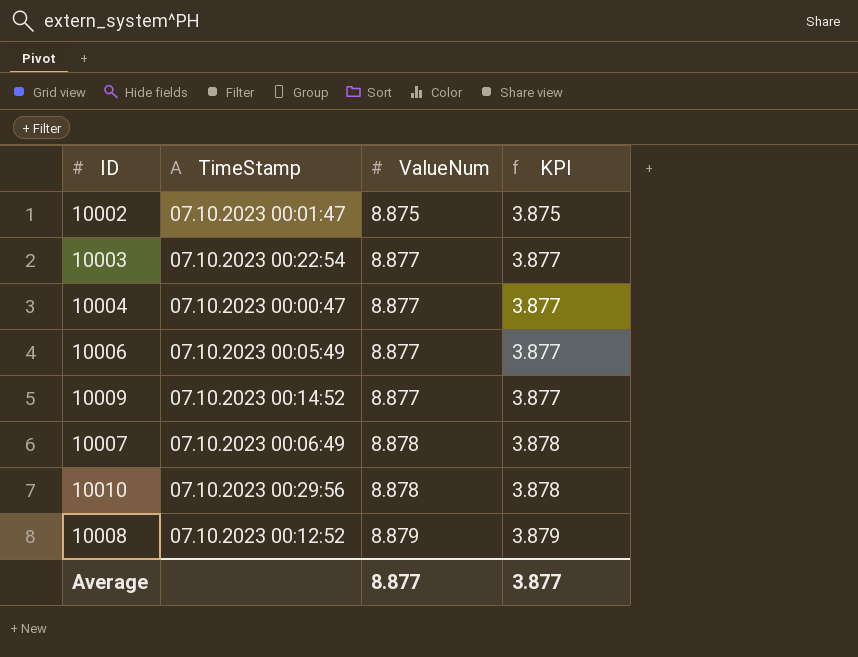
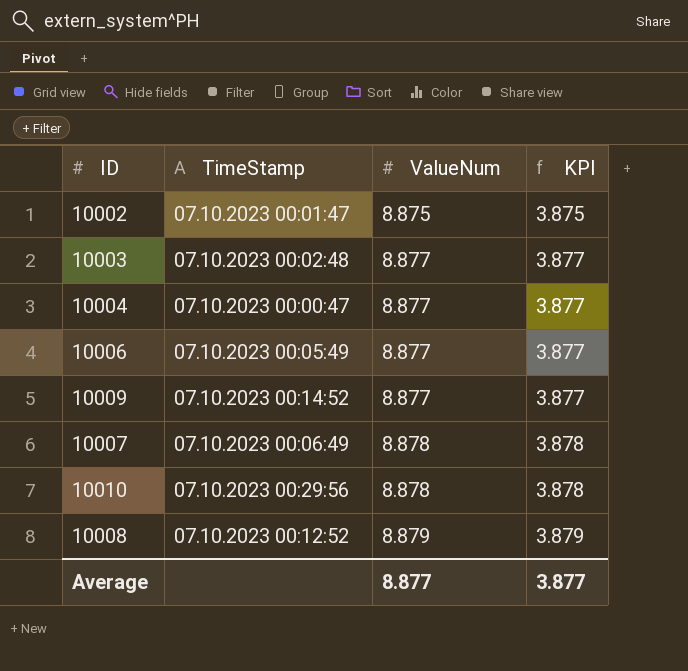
10003 | TimeStamp: 07.10.2023 00:22:54 -> 07.10.2023 00:02:48

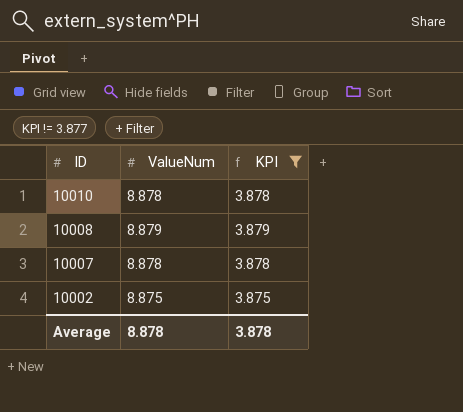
filter: none -> KPI != 3.877
row order: ValueNum ascending -> ID descending
column TimeStamp | position: 2 -> none
Average | ValueNum: 8.877 -> 8.878
Average | KPI: 3.877 -> 3.878

